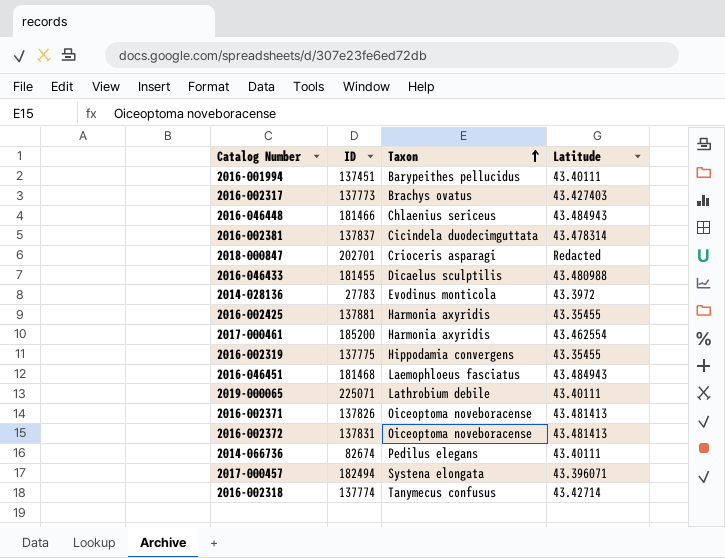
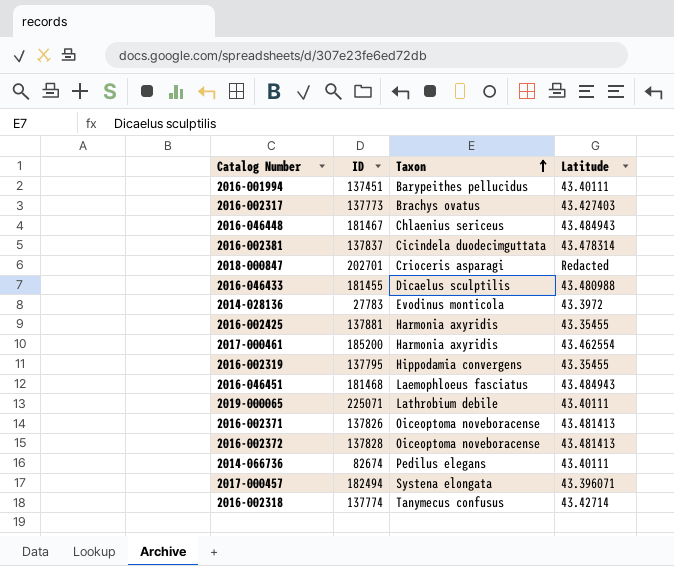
2016-046448 | ID: 181466 -> 181467
2016-002319 | ID: 137775 -> 137795
2016-002372 | ID: 137831 -> 137828

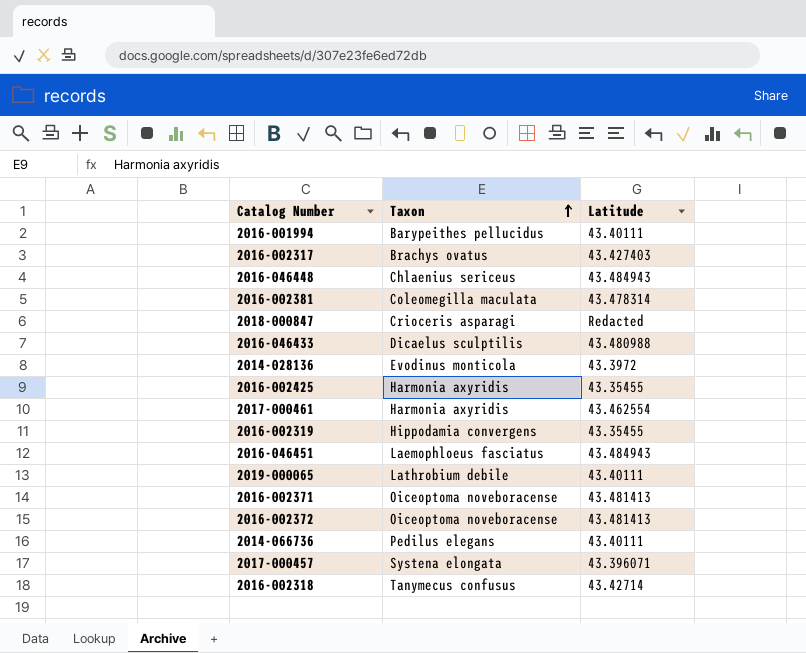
column ID | position: 2 -> none
2016-002381 | Taxon: Cicindela duodecimguttata -> Coleomegilla maculata

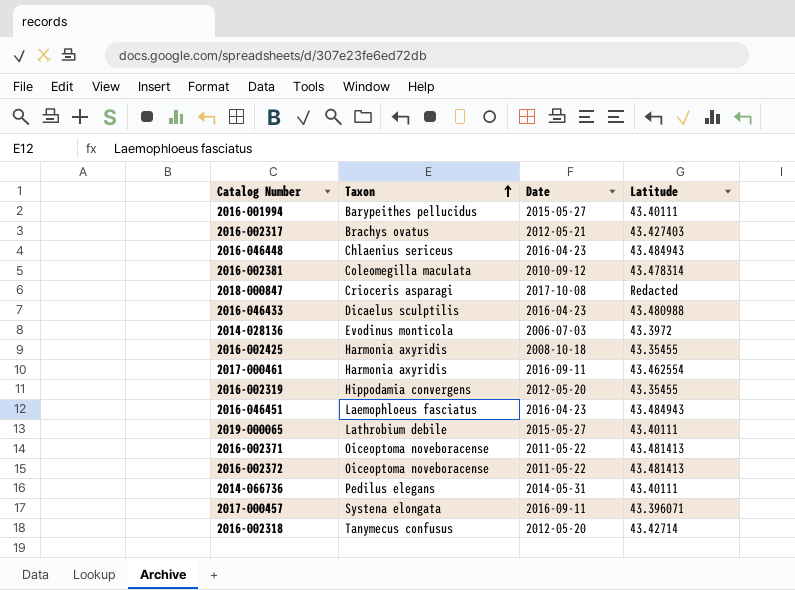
column Date | position: none -> 3

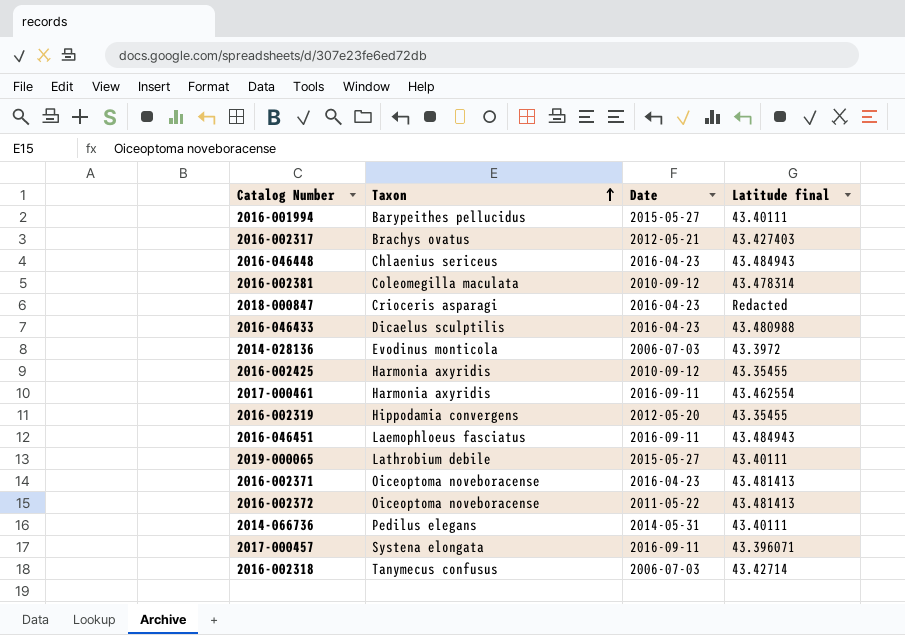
column name: Latitude -> Latitude final
2018-000847 | Date: 2017-10-08 -> 2016-04-23
2016-002425 | Date: 2008-10-18 -> 2010-09-12
2016-046451 | Date: 2016-04-23 -> 2016-09-11
2016-002371 | Date: 2011-05-22 -> 2016-04-23
2016-002318 | Date: 2012-05-20 -> 2006-07-03

